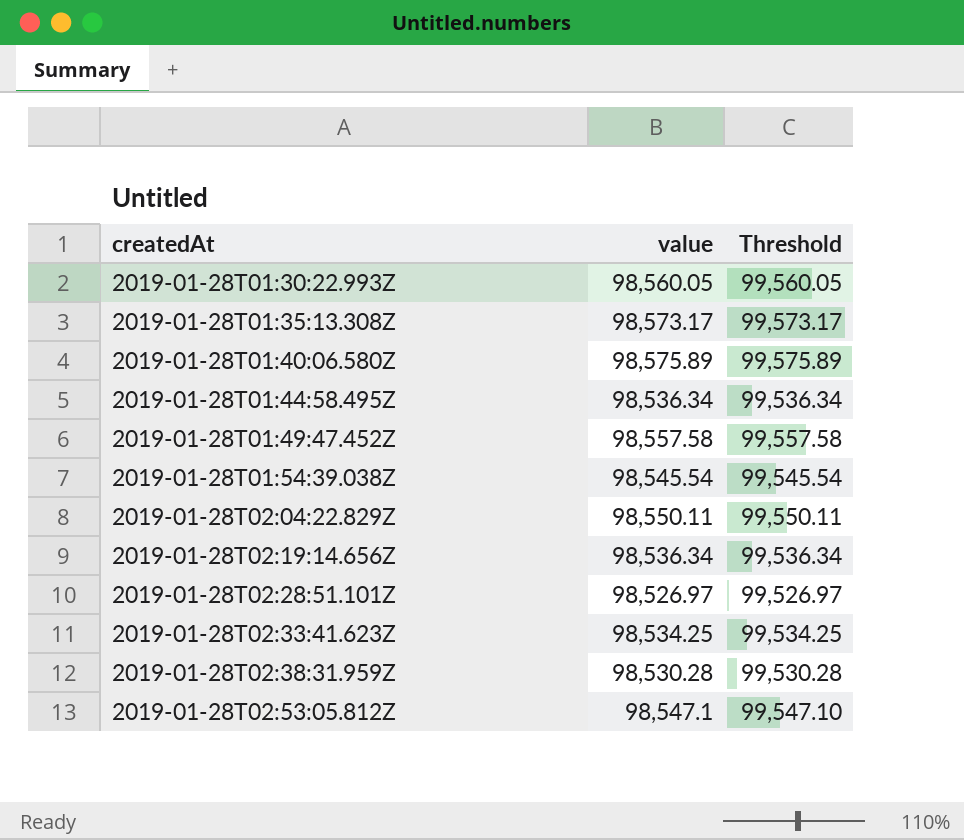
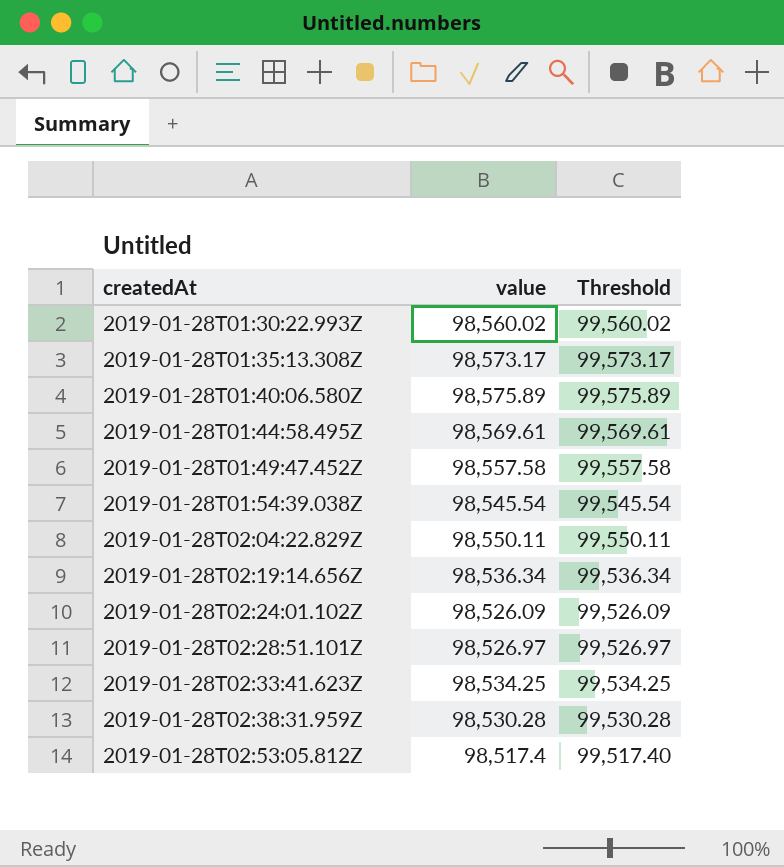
2019-01-28T01:30:22.993Z | value: 98,560.05 -> 98,560.02
2019-01-28T01:30:22.993Z | Threshold: 99,560.05 -> 99,560.02
2019-01-28T01:44:58.495Z | value: 98,536.34 -> 98,569.61
2019-01-28T01:44:58.495Z | Threshold: 99,536.34 -> 99,569.61
row 2019-01-28T02:24:01.102Z: none -> 98,526.09 | 99,526.09
2019-01-28T02:53:05.812Z | value: 98,547.1 -> 98,517.4
2019-01-28T02:53:05.812Z | Threshold: 99,547.10 -> 99,517.40

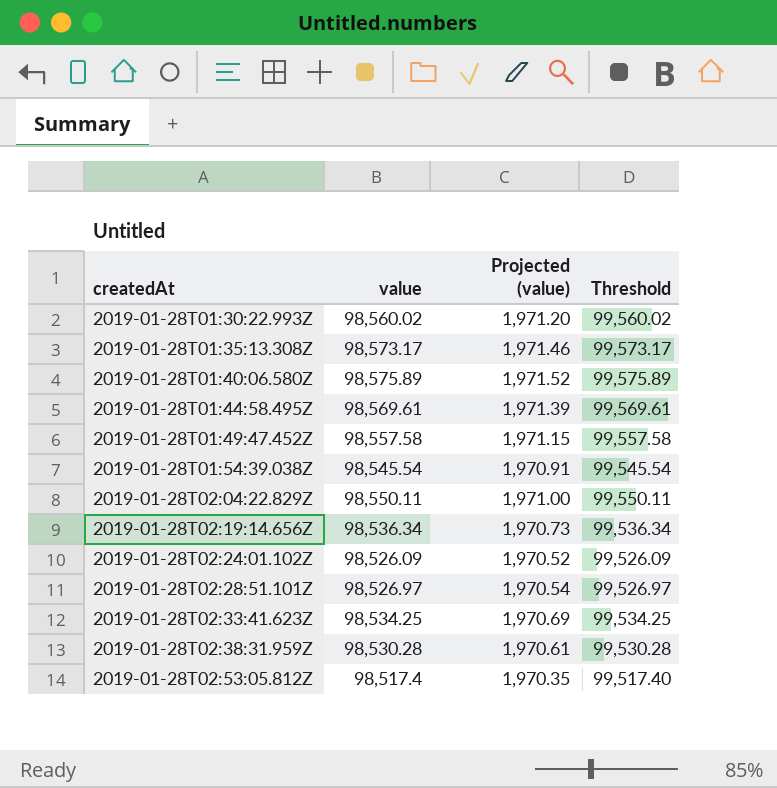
column Projected (value) | formula: none -> [value] * 0.02

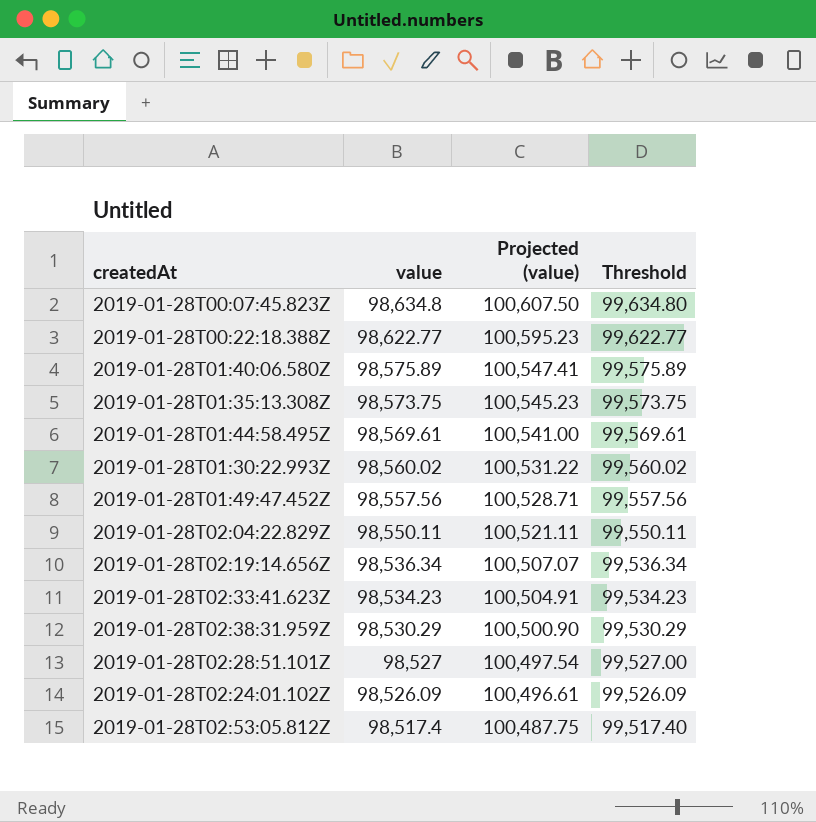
row order: createdAt ascending -> value descending
column Projected (value) | formula: [value] * 0.02 -> [value] * 1.02
row 2019-01-28T01:54:39.038Z: 98,545.54 | 1,970.91 | 99,545.54 -> none
row 2019-01-28T00:07:45.823Z: none -> 98,634.8 | 100,607.50 | 99,634.80
row 2019-01-28T00:22:18.388Z: none -> 98,622.77 | 100,595.23 | 99,622.77
2019-01-28T01:35:13.308Z | value: 98,573.17 -> 98,573.75
2019-01-28T01:35:13.308Z | Threshold: 99,573.17 -> 99,573.75
2019-01-28T01:49:47.452Z | value: 98,557.58 -> 98,557.56
2019-01-28T01:49:47.452Z | Threshold: 99,557.58 -> 99,557.56
2019-01-28T02:33:41.623Z | value: 98,534.25 -> 98,534.23
2019-01-28T02:33:41.623Z | Threshold: 99,534.25 -> 99,534.23
2019-01-28T02:38:31.959Z | value: 98,530.28 -> 98,530.29
2019-01-28T02:38:31.959Z | Threshold: 99,530.28 -> 99,530.29
2019-01-28T02:28:51.101Z | value: 98,526.97 -> 98,527
2019-01-28T02:28:51.101Z | Threshold: 99,526.97 -> 99,527.00

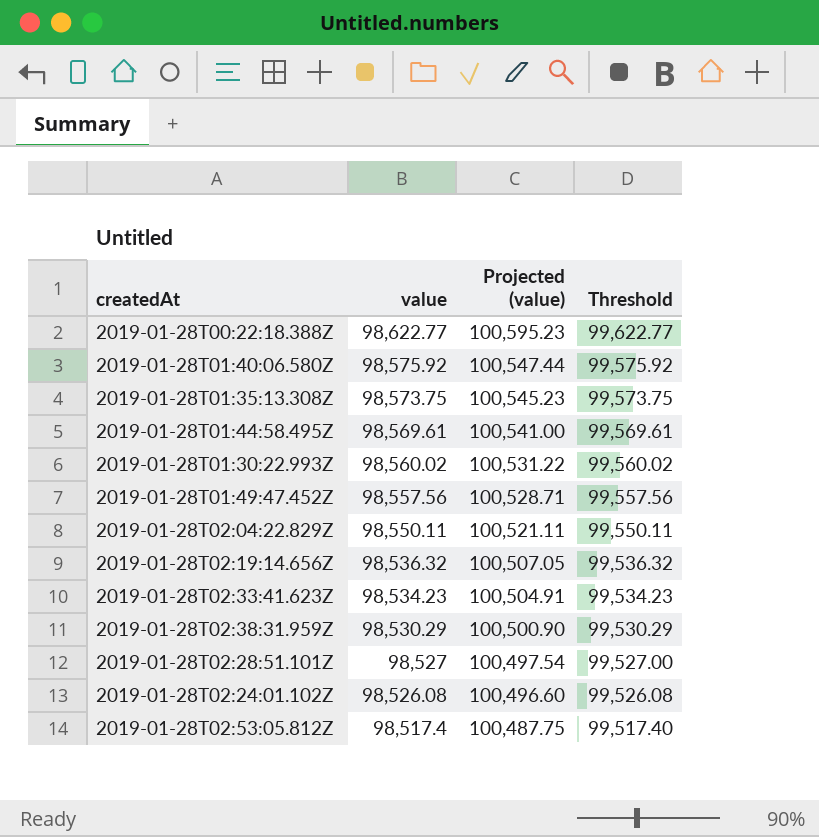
row 2019-01-28T00:07:45.823Z: 98,634.8 | 100,607.50 | 99,634.80 -> none
2019-01-28T01:40:06.580Z | value: 98,575.89 -> 98,575.92
2019-01-28T01:40:06.580Z | Projected (value): 100,547.41 -> 100,547.44
2019-01-28T01:40:06.580Z | Threshold: 99,575.89 -> 99,575.92
2019-01-28T02:19:14.656Z | value: 98,536.34 -> 98,536.32
2019-01-28T02:19:14.656Z | Projected (value): 100,507.07 -> 100,507.05
2019-01-28T02:19:14.656Z | Threshold: 99,536.34 -> 99,536.32
2019-01-28T02:24:01.102Z | value: 98,526.09 -> 98,526.08
2019-01-28T02:24:01.102Z | Projected (value): 100,496.61 -> 100,496.60
2019-01-28T02:24:01.102Z | Threshold: 99,526.09 -> 99,526.08

